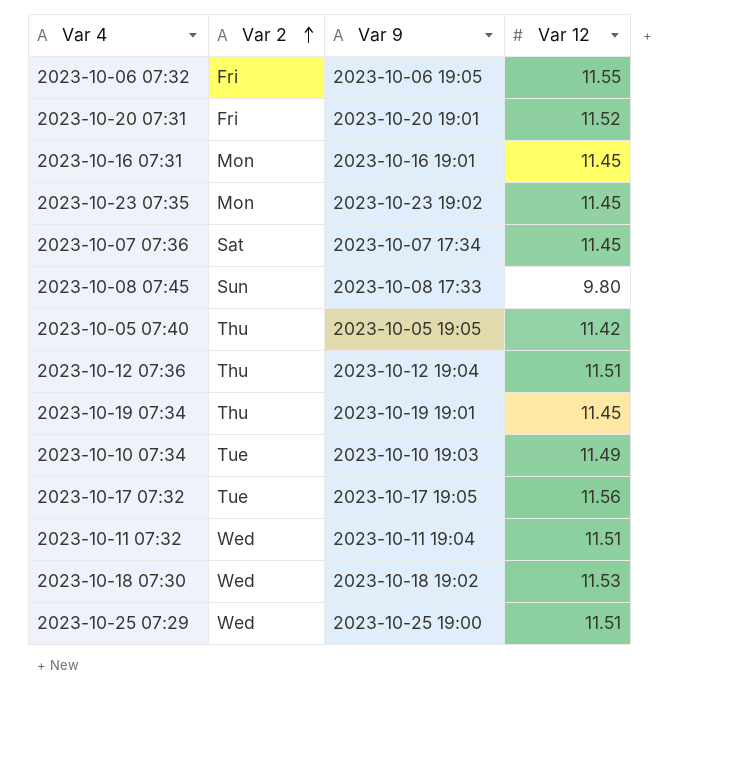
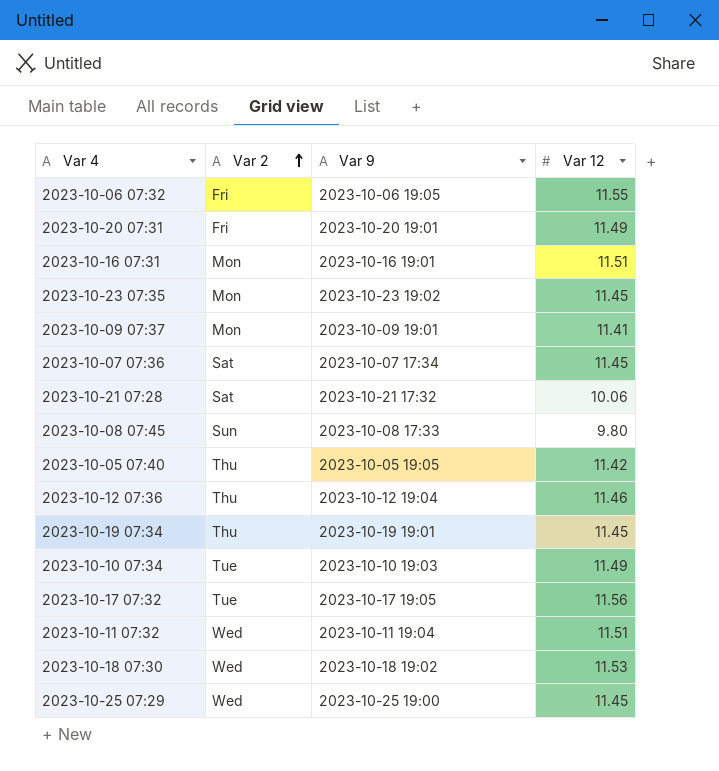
2023-10-20 07:31 | Var 12: 11.52 -> 11.49
2023-10-16 07:31 | Var 12: 11.45 -> 11.51
row 2023-10-09 07:37: none -> Mon | 2023-10-09 19:01 | 11.41
row 2023-10-21 07:28: none -> Sat | 2023-10-21 17:32 | 10.06
2023-10-12 07:36 | Var 12: 11.51 -> 11.46
2023-10-25 07:29 | Var 12: 11.51 -> 11.45

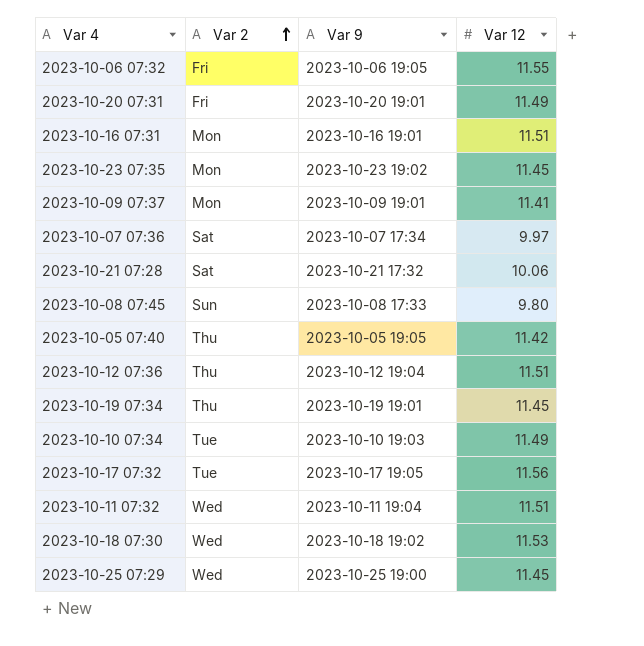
2023-10-07 07:36 | Var 12: 11.45 -> 9.97
2023-10-12 07:36 | Var 12: 11.46 -> 11.51

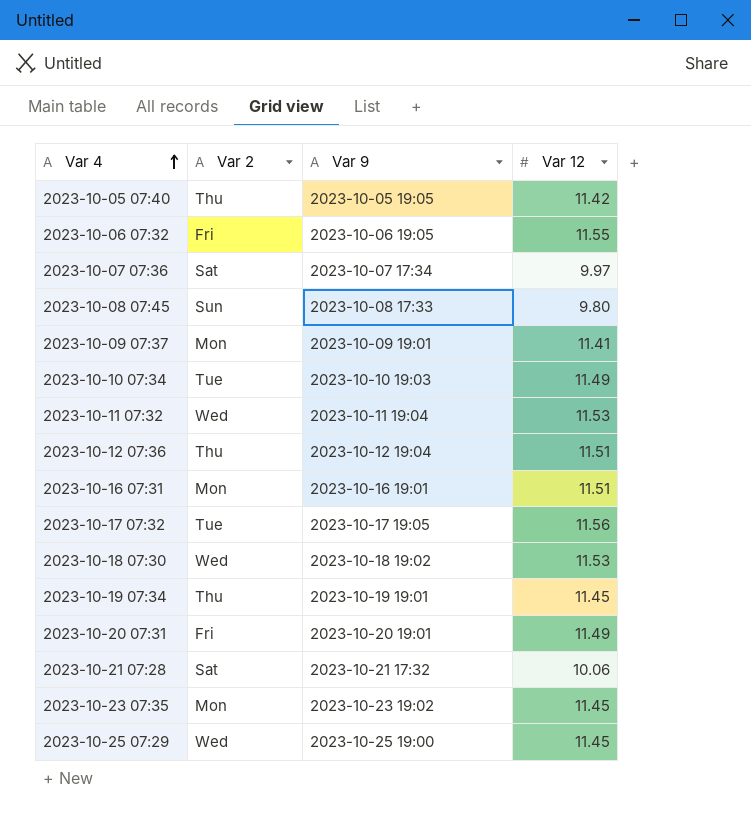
row order: Var 2 ascending -> Var 4 ascending
2023-10-11 07:32 | Var 12: 11.51 -> 11.53

